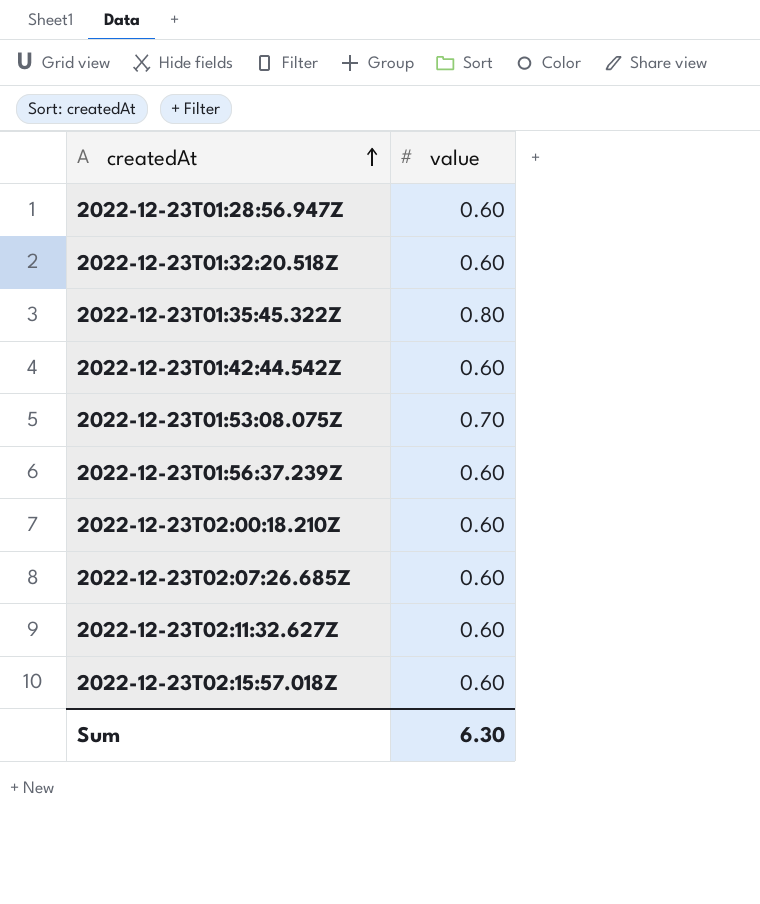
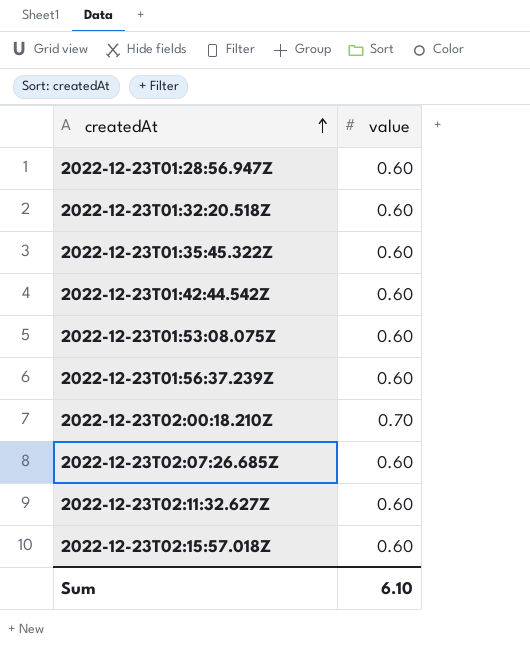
2022-12-23T01:35:45.322Z | value: 0.80 -> 0.60
2022-12-23T01:53:08.075Z | value: 0.70 -> 0.60
2022-12-23T02:00:18.210Z | value: 0.60 -> 0.70
Sum | value: 6.30 -> 6.10

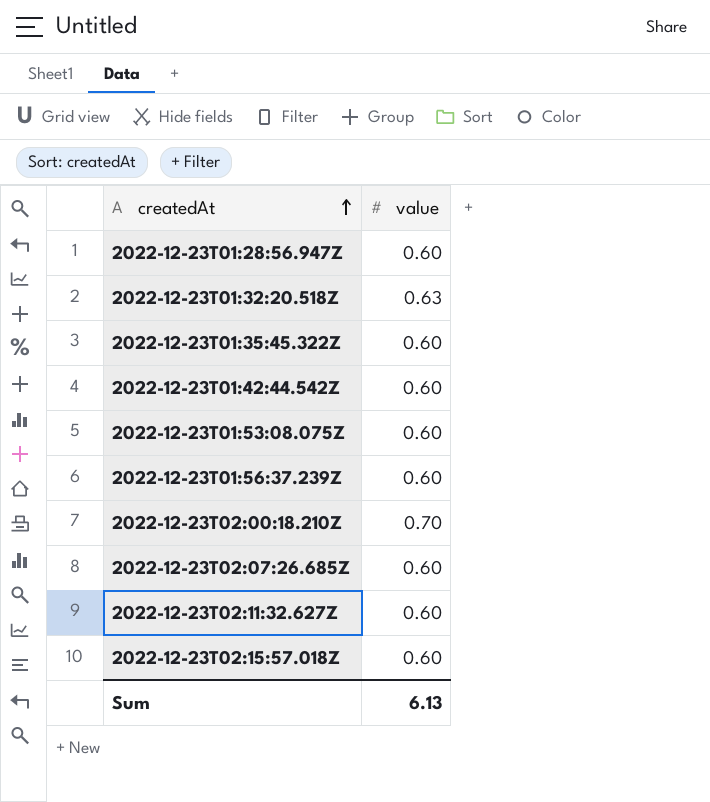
2022-12-23T01:32:20.518Z | value: 0.60 -> 0.63
Sum | value: 6.10 -> 6.13

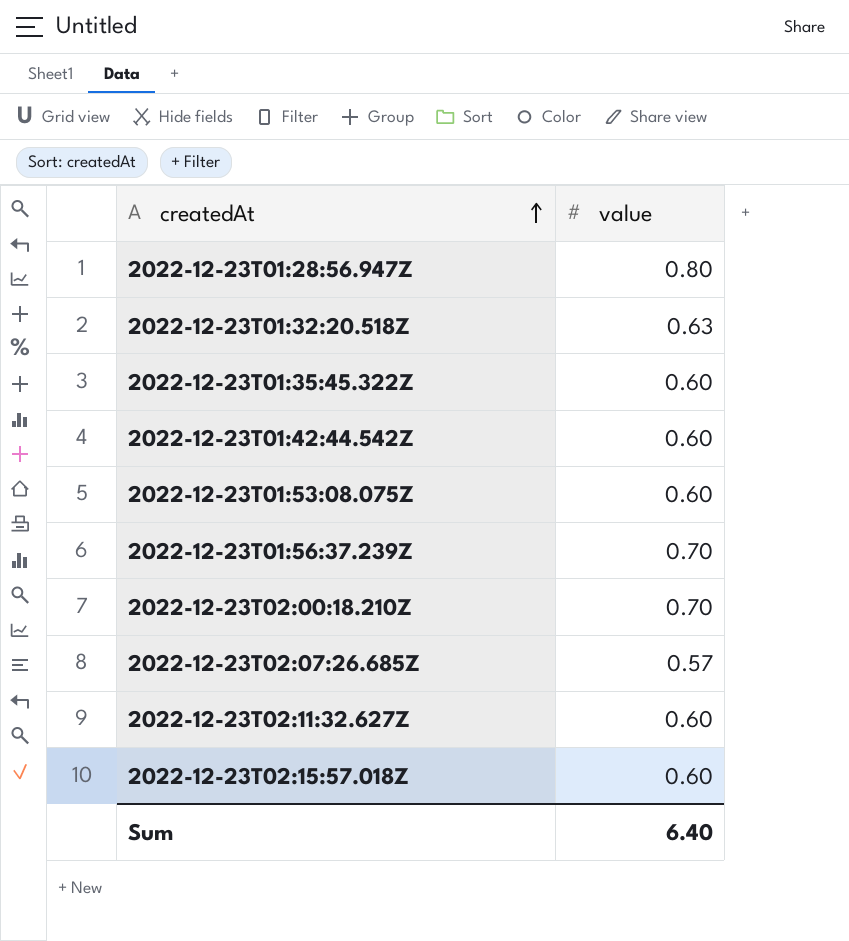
2022-12-23T01:28:56.947Z | value: 0.60 -> 0.80
2022-12-23T01:56:37.239Z | value: 0.60 -> 0.70
2022-12-23T02:07:26.685Z | value: 0.60 -> 0.57
Sum | value: 6.13 -> 6.40

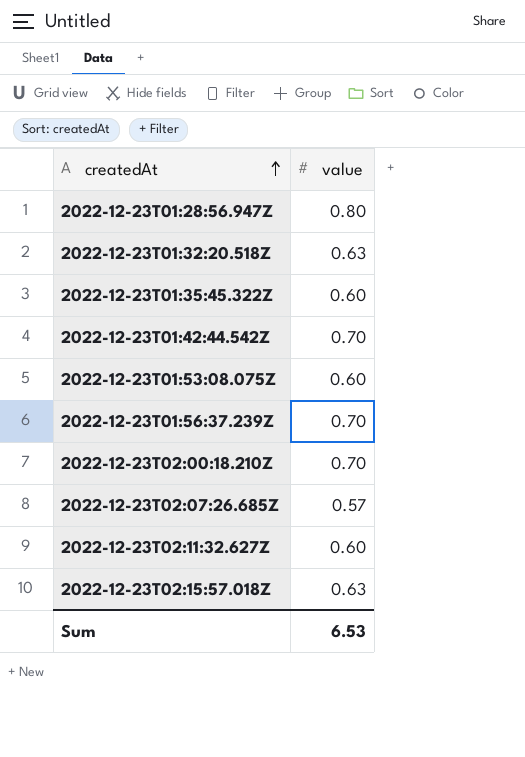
2022-12-23T01:42:44.542Z | value: 0.60 -> 0.70
2022-12-23T02:15:57.018Z | value: 0.60 -> 0.63
Sum | value: 6.40 -> 6.53

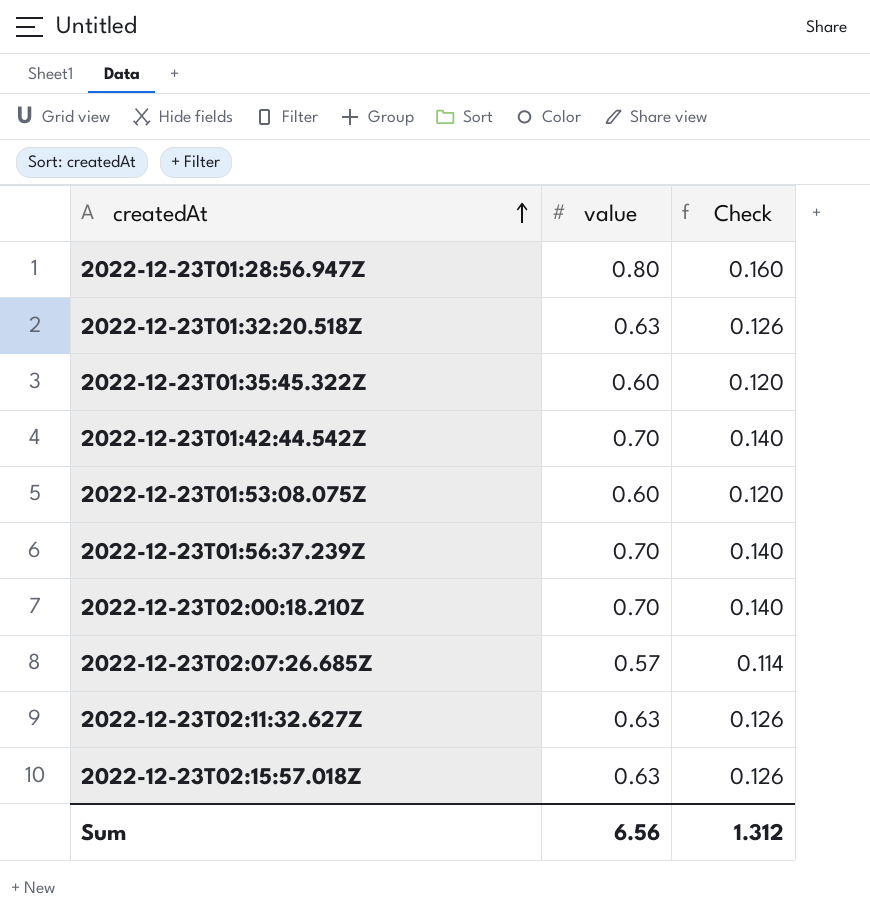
column Check | formula: none -> [value] * 0.2
2022-12-23T02:11:32.627Z | value: 0.60 -> 0.63
Sum | value: 6.53 -> 6.56

